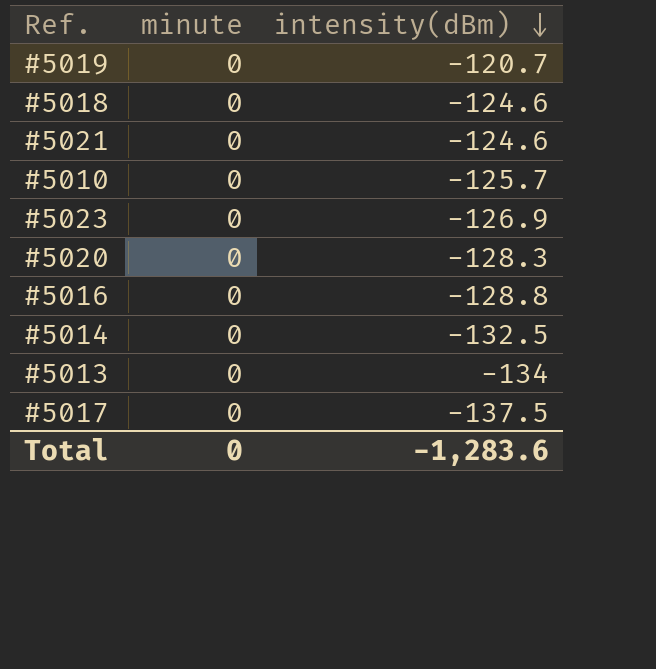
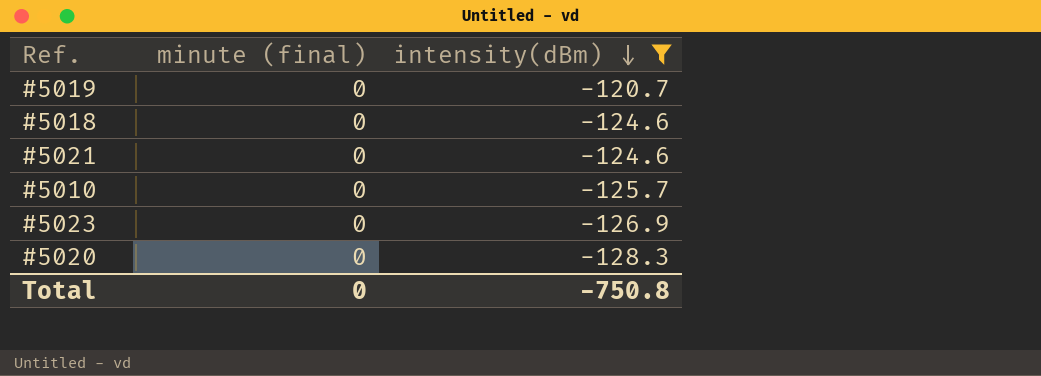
filter: none -> intensity(dBm) >= -128.3
column name: minute -> minute (final)
Total | intensity(dBm): -1,283.6 -> -750.8

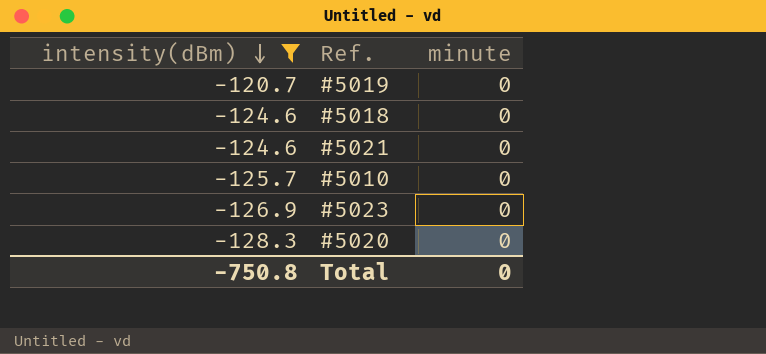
column intensity(dBm) | position: 3 -> 1
column name: minute (final) -> minute

